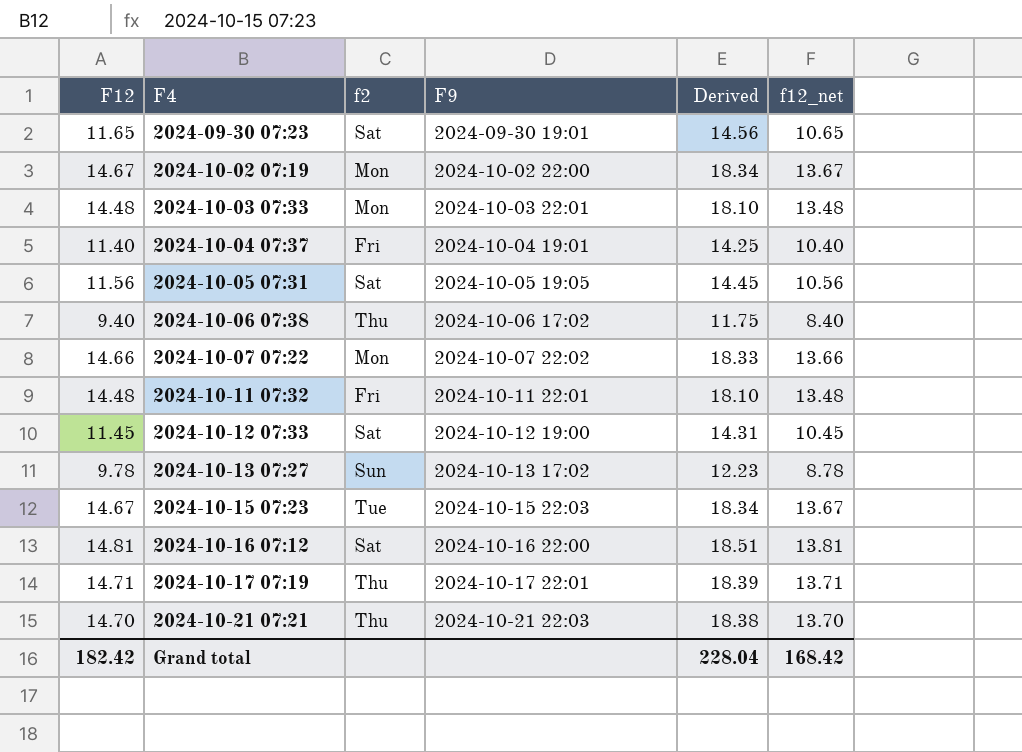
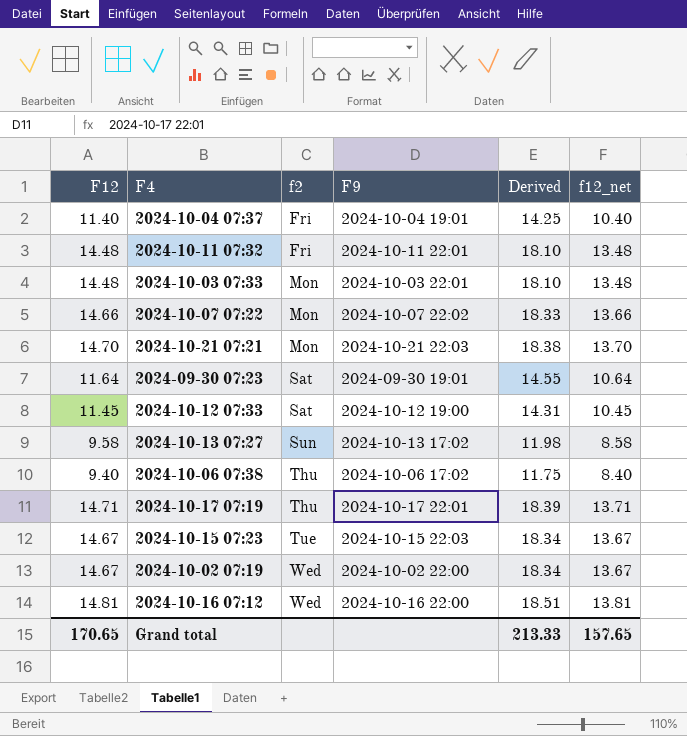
row order: F4 ascending -> f2 ascending
row 2024-10-05 07:31: 11.56 | Sat | 2024-10-05 19:05 | 14.45 | 10.56 -> none
2024-10-21 07:21 | f2: Thu -> Mon
2024-09-30 07:23 | F12: 11.65 -> 11.64
2024-09-30 07:23 | Derived: 14.56 -> 14.55
2024-09-30 07:23 | f12_net: 10.65 -> 10.64
2024-10-13 07:27 | F12: 9.78 -> 9.58
2024-10-13 07:27 | Derived: 12.23 -> 11.98
2024-10-13 07:27 | f12_net: 8.78 -> 8.58
2024-10-02 07:19 | f2: Mon -> Wed
2024-10-16 07:12 | f2: Sat -> Wed
Grand total | F12: 182.42 -> 170.65
Grand total | Derived: 228.04 -> 213.33
Grand total | f12_net: 168.42 -> 157.65

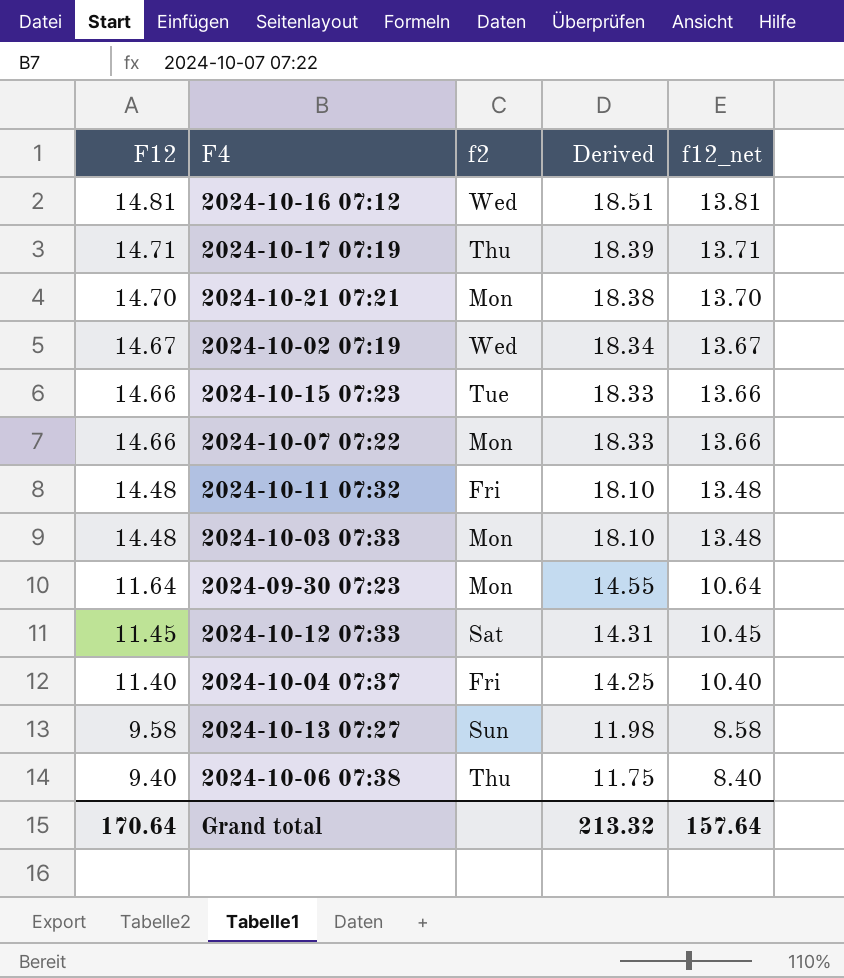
row order: f2 ascending -> F12 descending
column F9 | position: 4 -> none
2024-10-15 07:23 | F12: 14.67 -> 14.66
2024-10-15 07:23 | Derived: 18.34 -> 18.33
2024-10-15 07:23 | f12_net: 13.67 -> 13.66
2024-09-30 07:23 | f2: Sat -> Mon
Grand total | F12: 170.65 -> 170.64
Grand total | Derived: 213.33 -> 213.32
Grand total | f12_net: 157.65 -> 157.64

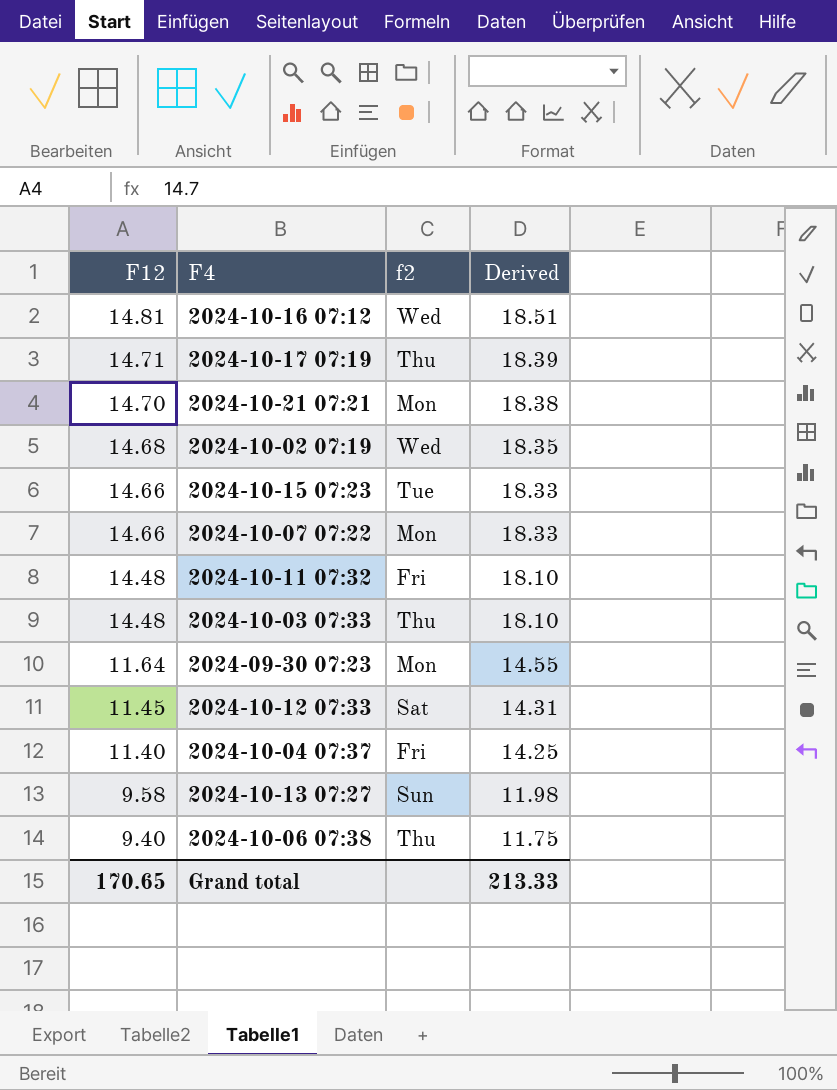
column f12_net | formula: [F12] - 1 -> none
2024-10-02 07:19 | F12: 14.67 -> 14.68
2024-10-02 07:19 | Derived: 18.34 -> 18.35
2024-10-03 07:33 | f2: Mon -> Thu
Grand total | F12: 170.64 -> 170.65
Grand total | Derived: 213.32 -> 213.33

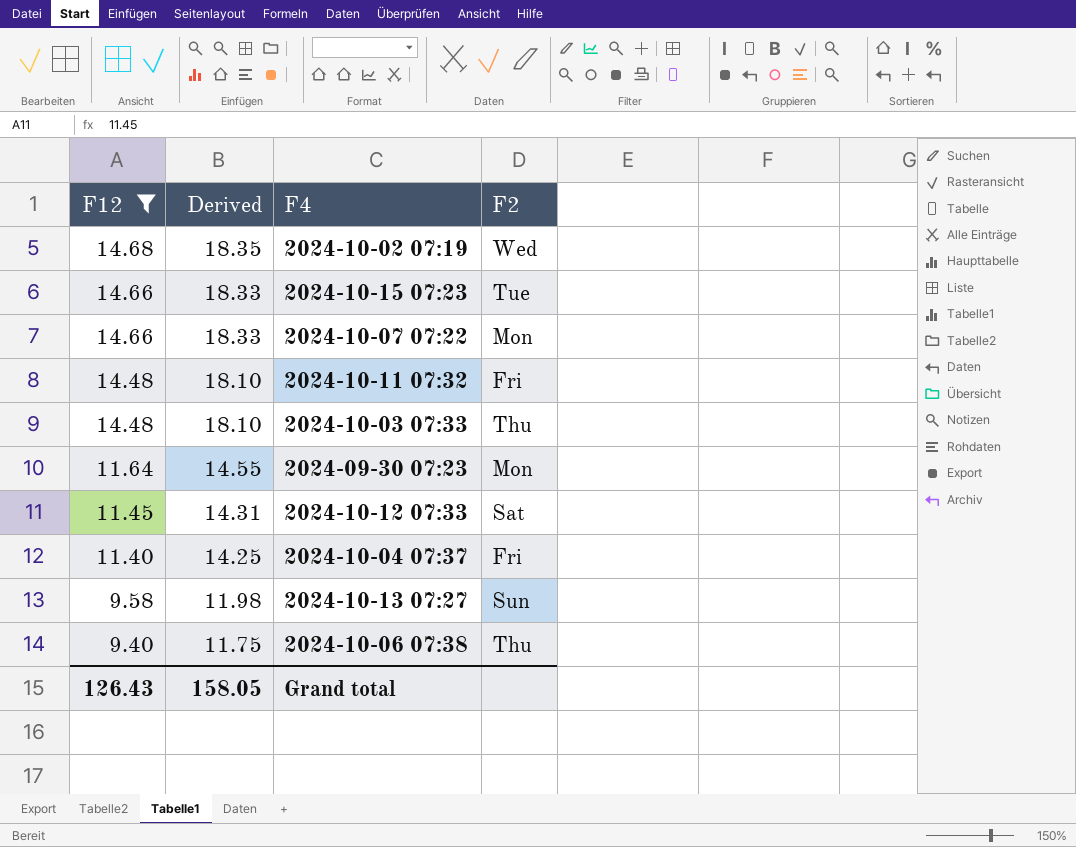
filter: none -> F12 <= 14.68
column Derived | position: 4 -> 2
column name: f2 -> F2
Grand total | F12: 170.65 -> 126.43
Grand total | Derived: 213.33 -> 158.05

